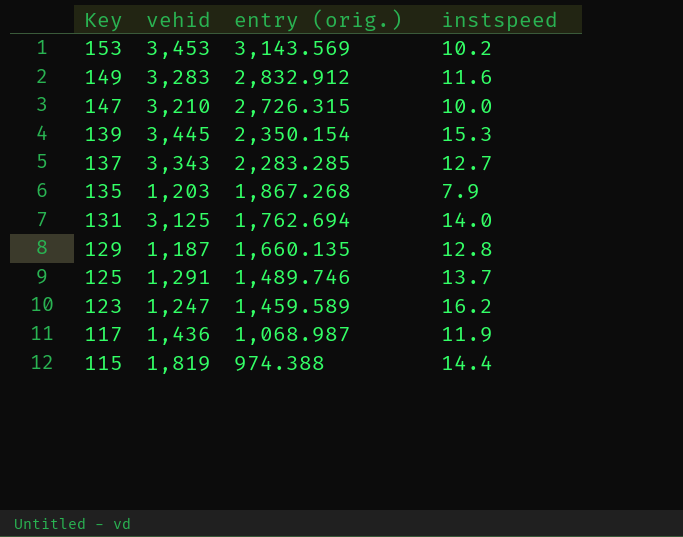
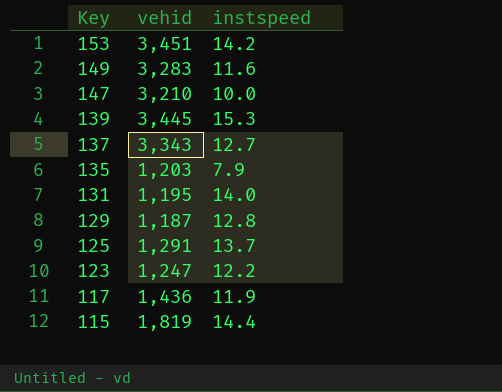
column entry (orig.) | position: 3 -> none
153 | vehid: 3,453 -> 3,451
153 | instspeed: 10.2 -> 14.2
131 | vehid: 3,125 -> 1,195
123 | instspeed: 16.2 -> 12.2

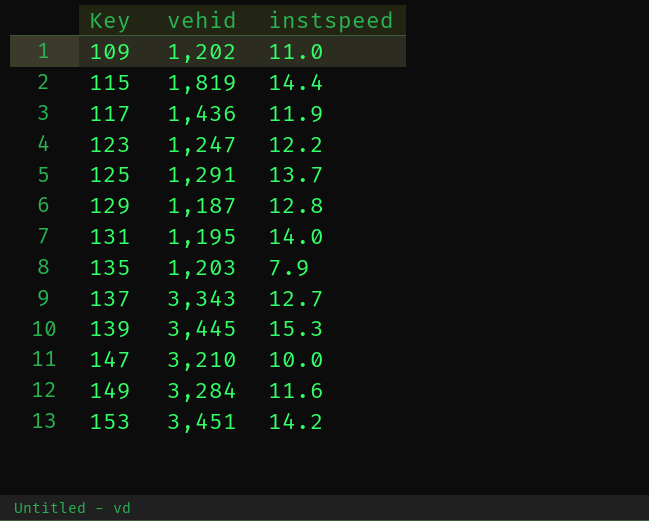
row order: Key descending -> Key ascending
row 109: none -> 1,202 | 11.0
149 | vehid: 3,283 -> 3,284

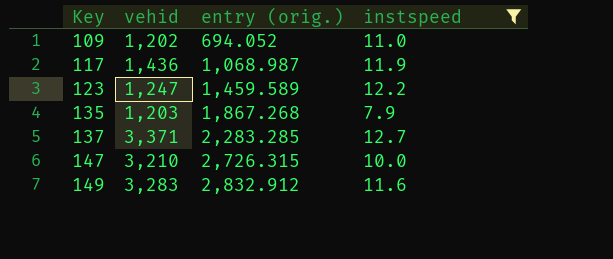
filter: none -> instspeed <= 12.7
column entry (orig.) | position: none -> 3
137 | vehid: 3,343 -> 3,371
149 | vehid: 3,284 -> 3,283

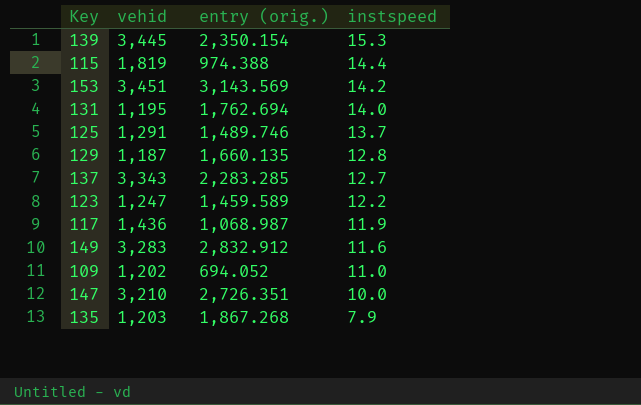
filter: instspeed <= 12.7 -> none
row order: Key ascending -> instspeed descending
137 | vehid: 3,371 -> 3,343
147 | entry (orig.): 2,726.315 -> 2,726.351

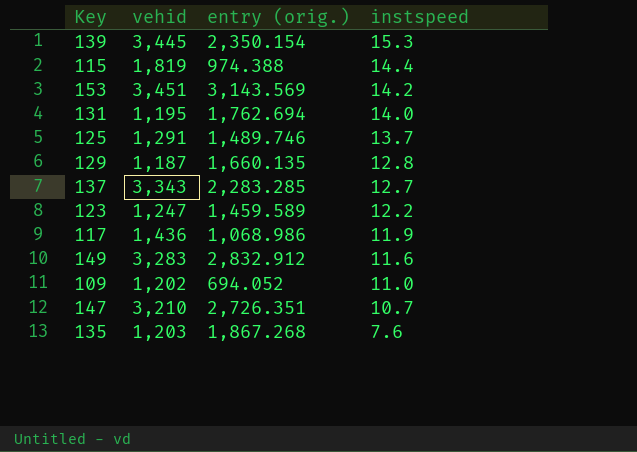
117 | entry (orig.): 1,068.987 -> 1,068.986
147 | instspeed: 10.0 -> 10.7
135 | instspeed: 7.9 -> 7.6

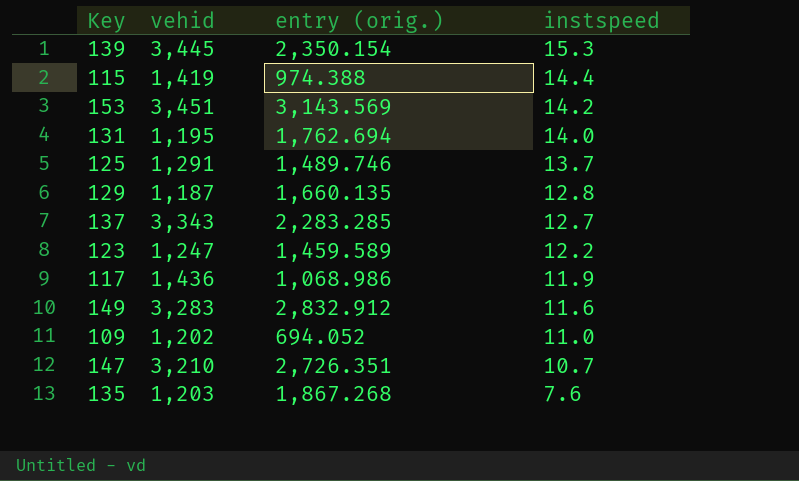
115 | vehid: 1,819 -> 1,419

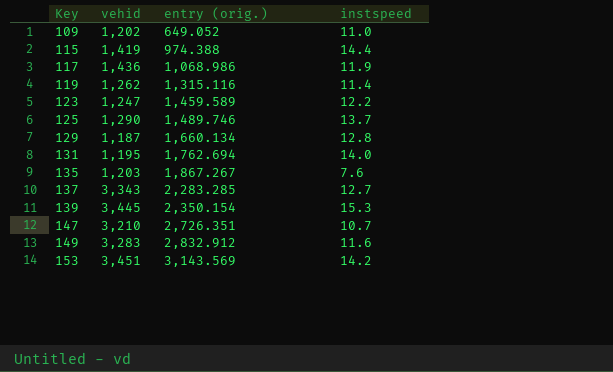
row order: instspeed descending -> Key ascending
109 | entry (orig.): 694.052 -> 649.052
row 119: none -> 1,262 | 1,315.116 | 11.4
125 | vehid: 1,291 -> 1,290
129 | entry (orig.): 1,660.135 -> 1,660.134
135 | entry (orig.): 1,867.268 -> 1,867.267

